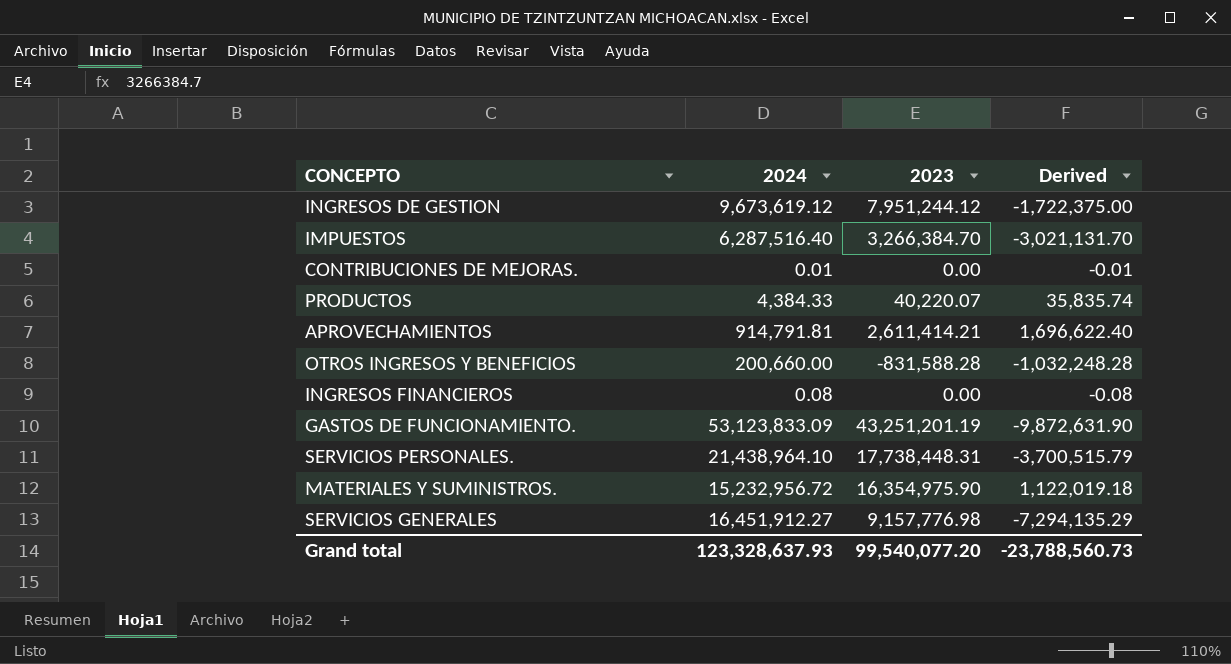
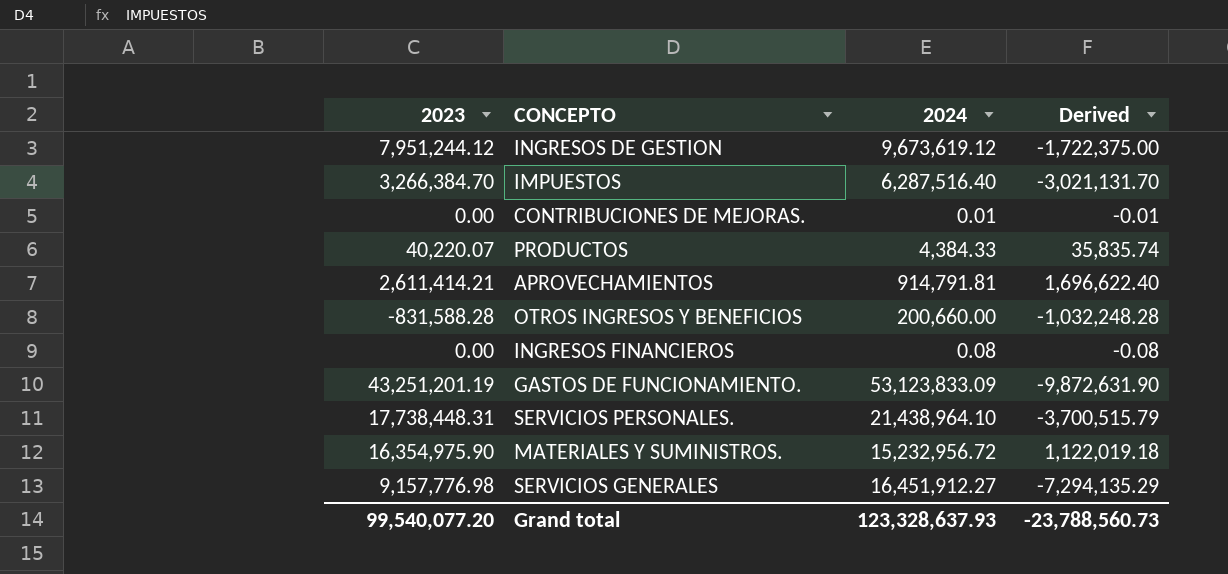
column 2023 | position: 3 -> 1

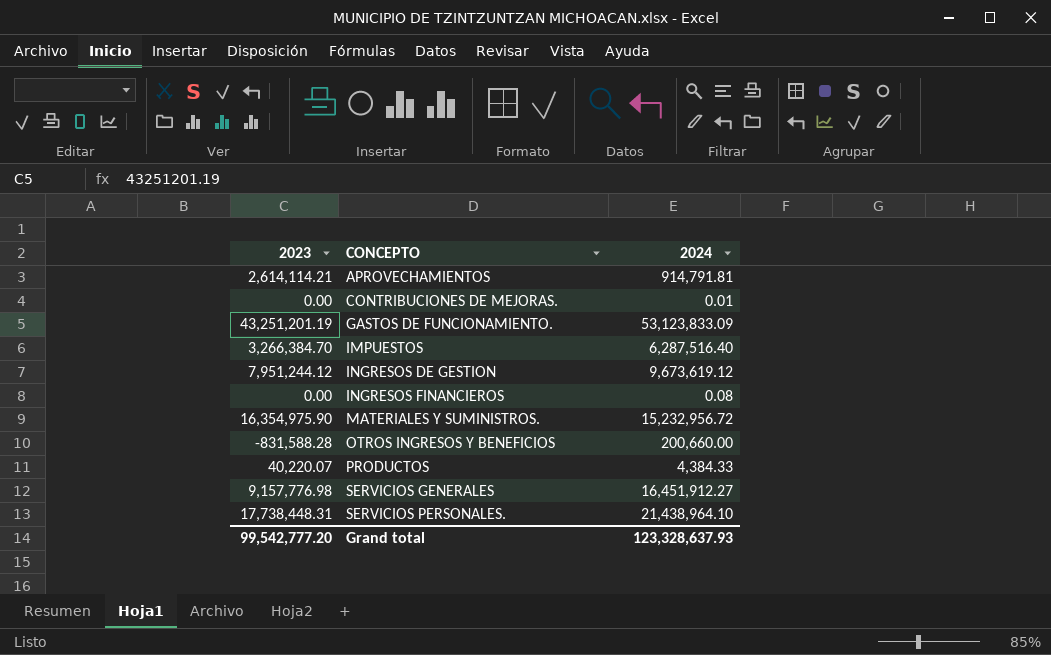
row order: none -> CONCEPTO ascending
column Derived | formula: [2023] - [2024] -> none
APROVECHAMIENTOS | 2023: 2,611,414.21 -> 2,614,114.21
Grand total | 2023: 99,540,077.20 -> 99,542,777.20

